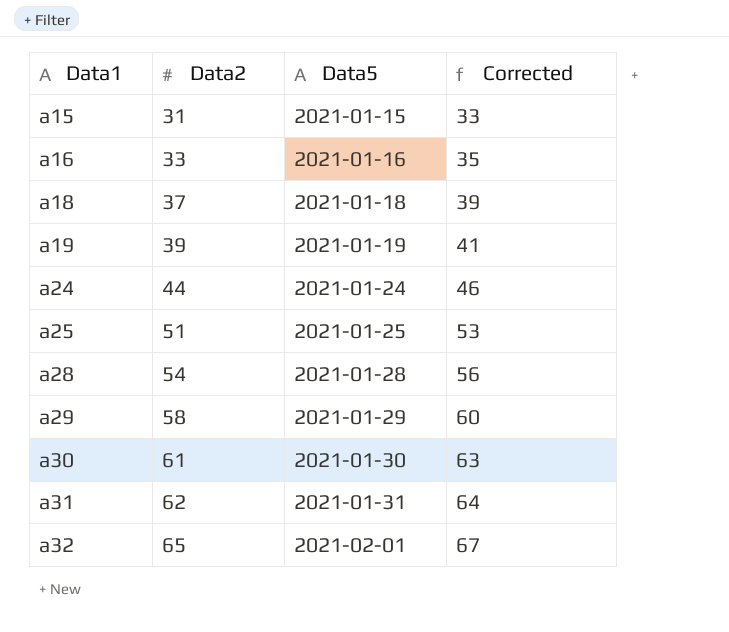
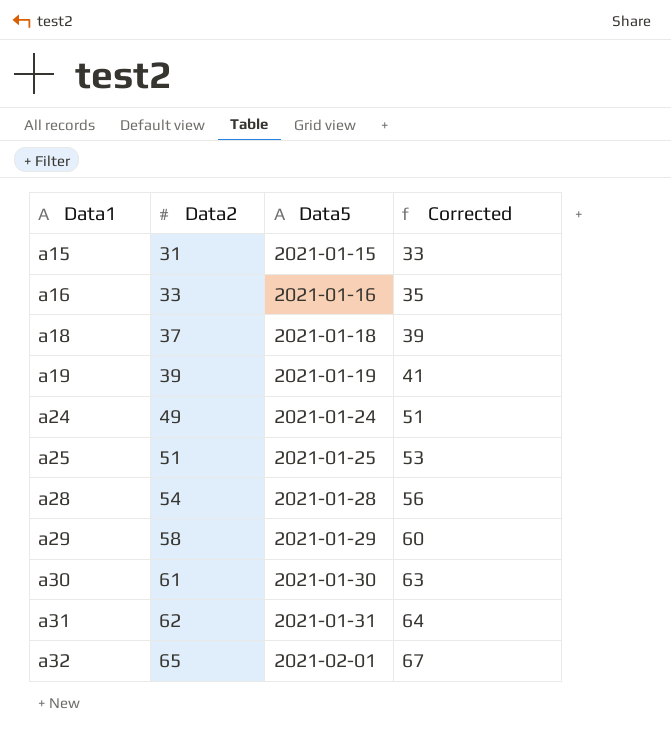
a24 | Data2: 44 -> 49
a24 | Corrected: 46 -> 51

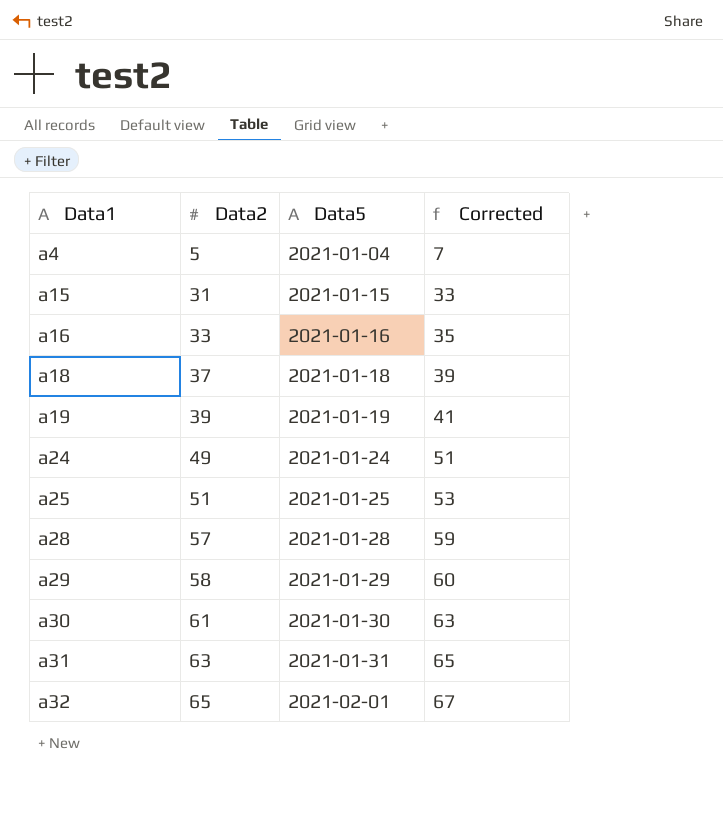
row a4: none -> 5 | 2021-01-04 | 7
a28 | Data2: 54 -> 57
a28 | Corrected: 56 -> 59
a31 | Data2: 62 -> 63
a31 | Corrected: 64 -> 65

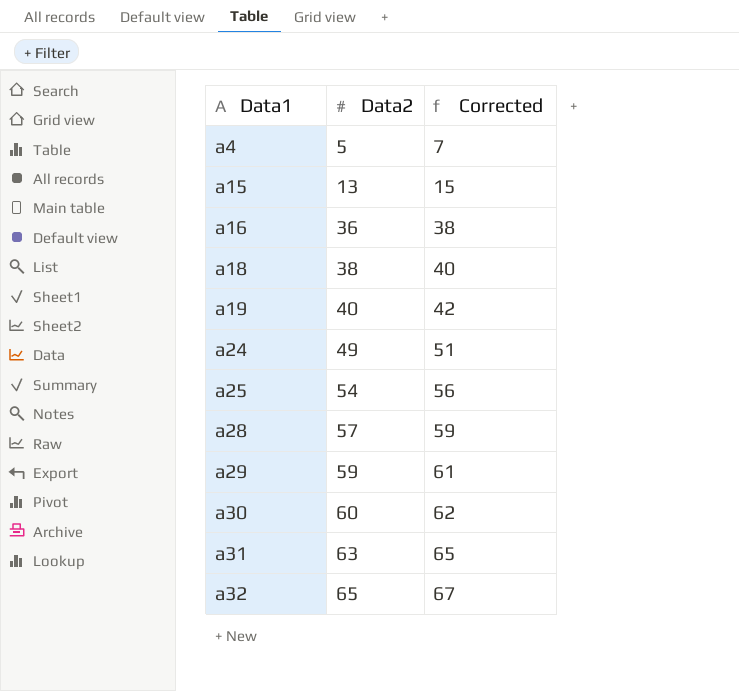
column Data5 | position: 3 -> none
a15 | Data2: 31 -> 13
a15 | Corrected: 33 -> 15
a16 | Data2: 33 -> 36
a16 | Corrected: 35 -> 38
a18 | Data2: 37 -> 38
a18 | Corrected: 39 -> 40
a19 | Data2: 39 -> 40
a19 | Corrected: 41 -> 42
a25 | Data2: 51 -> 54
a25 | Corrected: 53 -> 56
a29 | Data2: 58 -> 59
a29 | Corrected: 60 -> 61
a30 | Data2: 61 -> 60
a30 | Corrected: 63 -> 62

